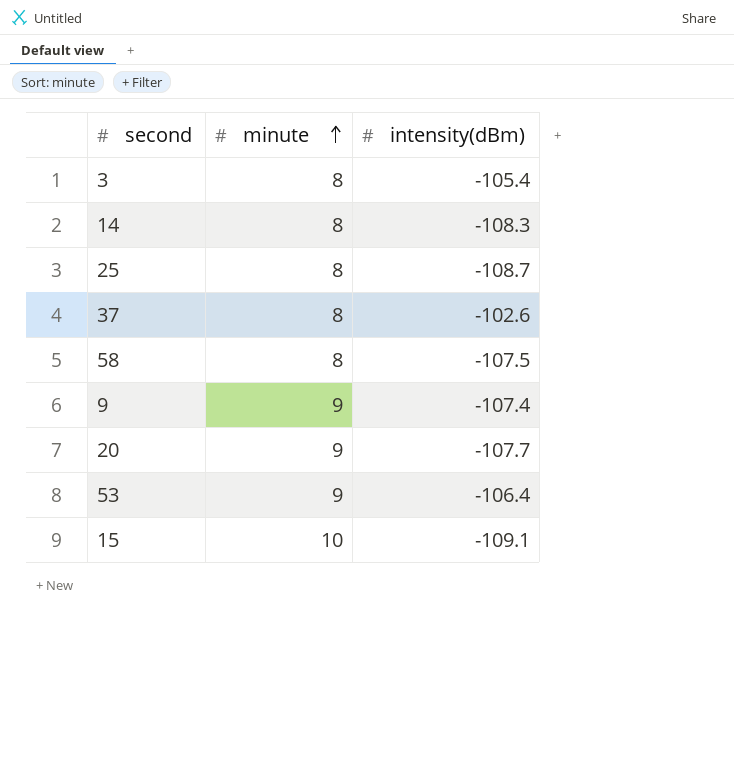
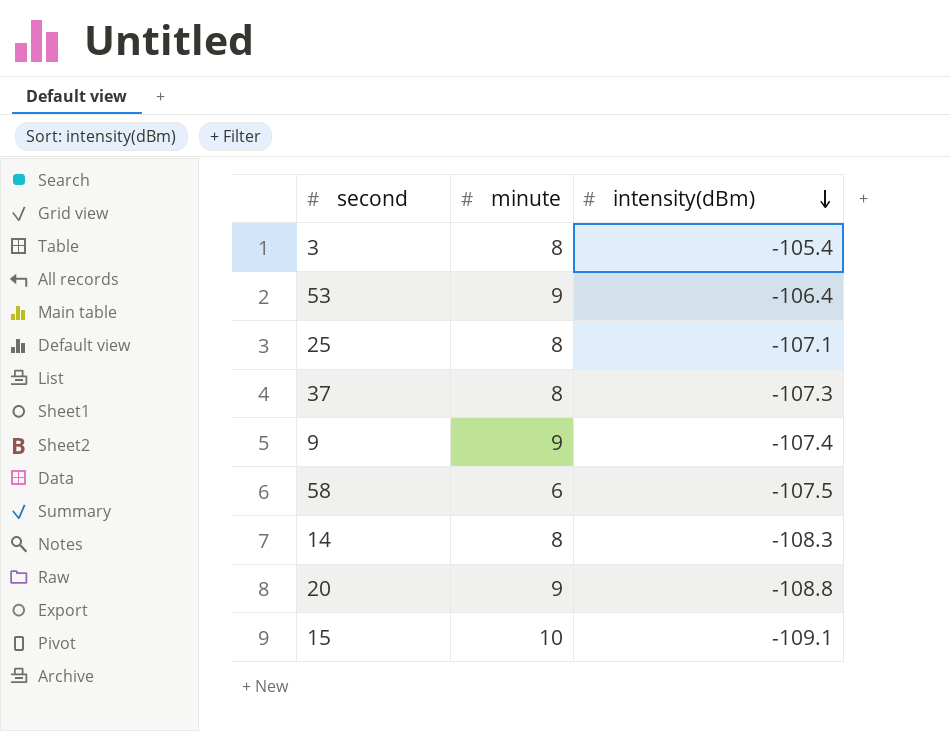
row order: minute ascending -> intensity(dBm) descending
25 | intensity(dBm): -108.7 -> -107.1
37 | intensity(dBm): -102.6 -> -107.3
58 | minute: 8 -> 6
20 | intensity(dBm): -107.7 -> -108.8

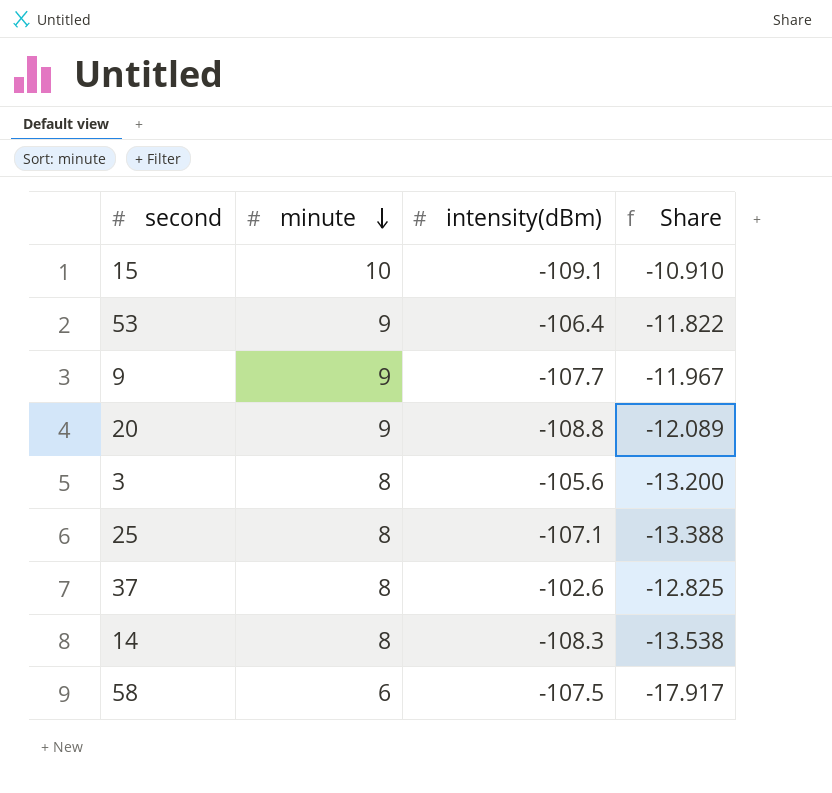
row order: intensity(dBm) descending -> minute descending
column Share | formula: none -> [intensity(dBm)] / [minute]
9 | intensity(dBm): -107.4 -> -107.7
3 | intensity(dBm): -105.4 -> -105.6
37 | intensity(dBm): -107.3 -> -102.6

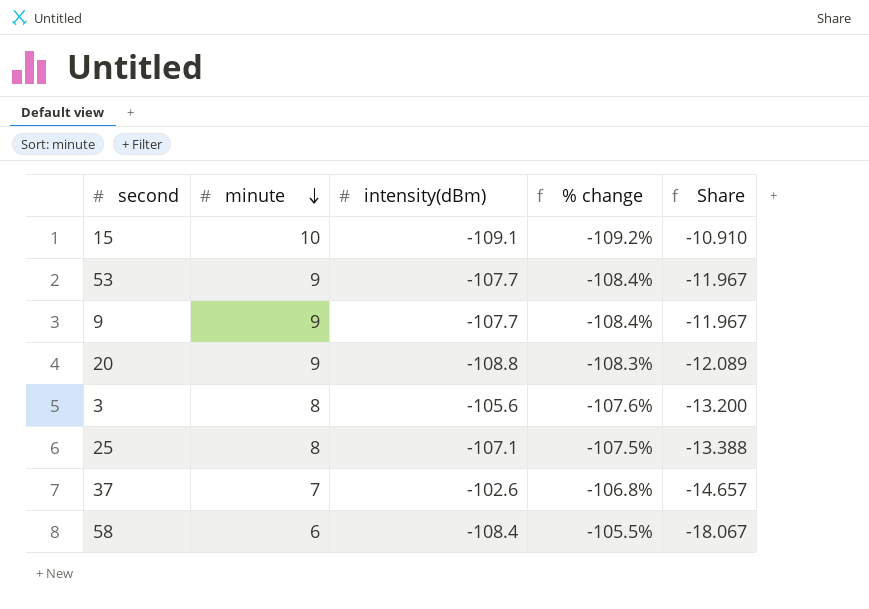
column % change | formula: none -> ([minute] - [intensity(dBm)]) / [intensity(dBm)]
row 14: 8 | -108.3 | -13.538 -> none
53 | intensity(dBm): -106.4 -> -107.7
53 | Share: -11.822 -> -11.967
37 | minute: 8 -> 7
37 | Share: -12.825 -> -14.657
58 | intensity(dBm): -107.5 -> -108.4
58 | Share: -17.917 -> -18.067

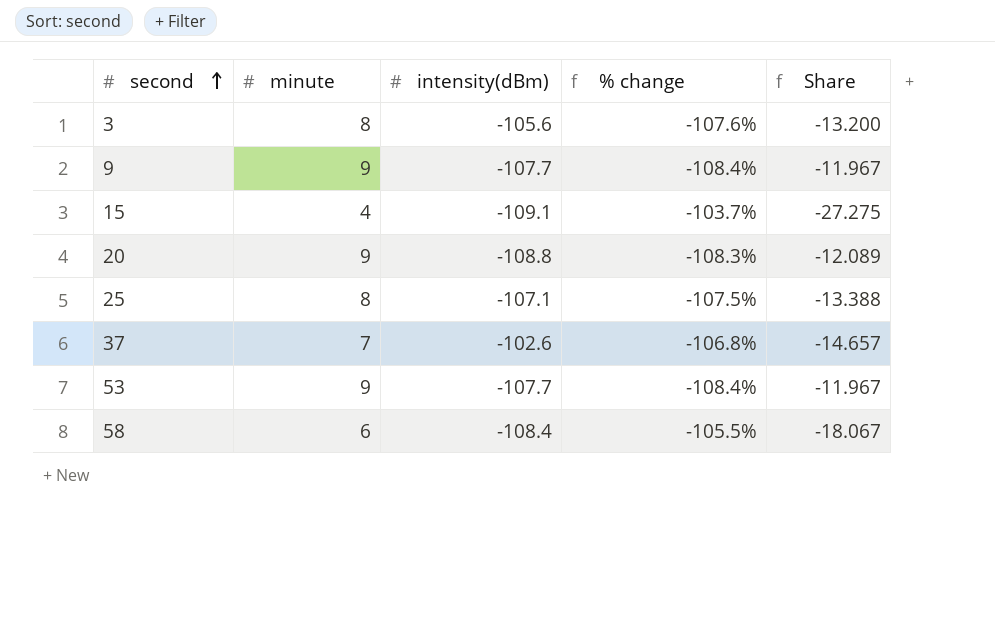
row order: minute descending -> second ascending
15 | minute: 10 -> 4
15 | % change: -109.2% -> -103.7%
15 | Share: -10.910 -> -27.275

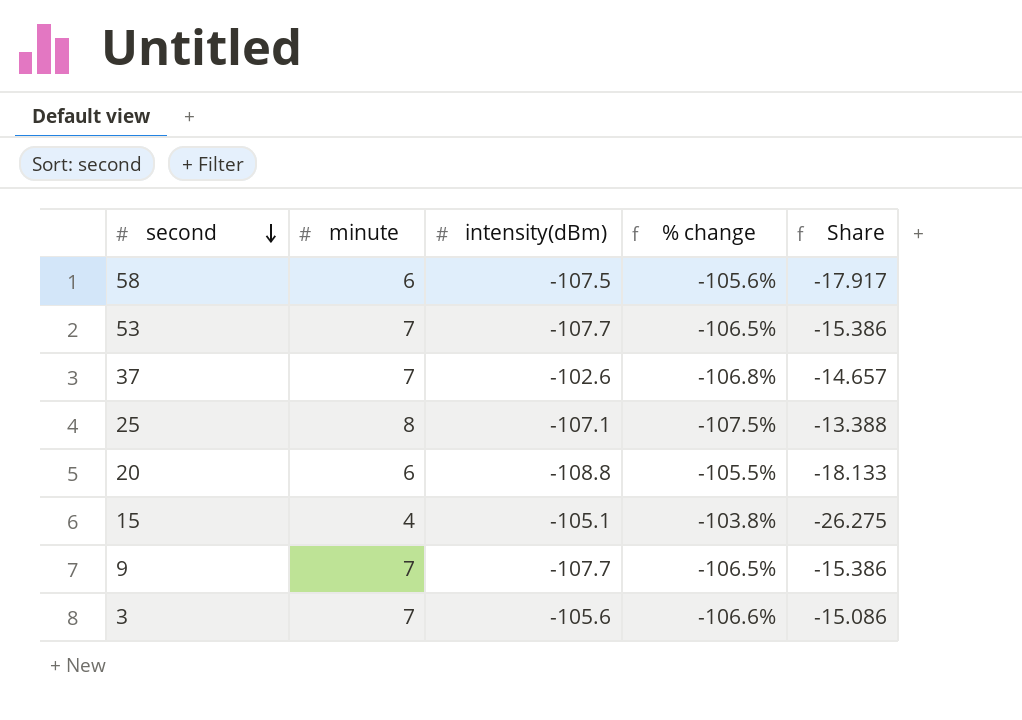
row order: second ascending -> second descending
58 | intensity(dBm): -108.4 -> -107.5
58 | % change: -105.5% -> -105.6%
58 | Share: -18.067 -> -17.917
53 | minute: 9 -> 7
53 | % change: -108.4% -> -106.5%
53 | Share: -11.967 -> -15.386
20 | minute: 9 -> 6
20 | % change: -108.3% -> -105.5%
20 | Share: -12.089 -> -18.133
15 | intensity(dBm): -109.1 -> -105.1
15 | % change: -103.7% -> -103.8%
15 | Share: -27.275 -> -26.275
9 | minute: 9 -> 7
9 | % change: -108.4% -> -106.5%
9 | Share: -11.967 -> -15.386
3 | minute: 8 -> 7
3 | % change: -107.6% -> -106.6%
3 | Share: -13.200 -> -15.086

